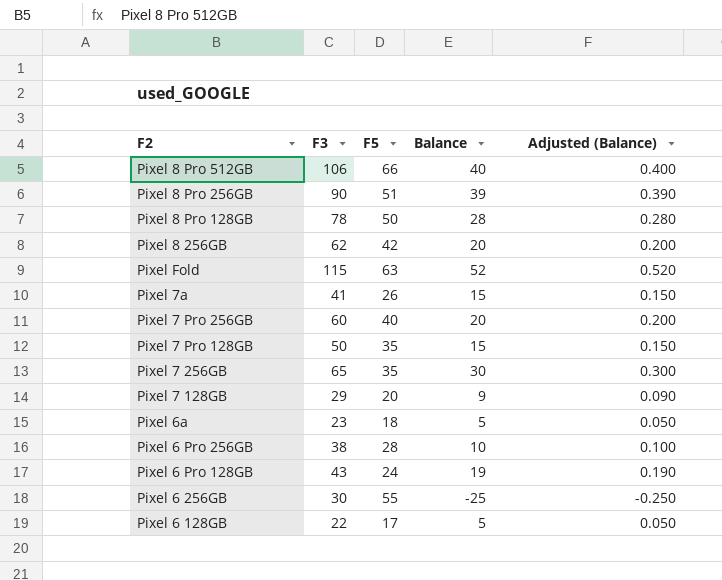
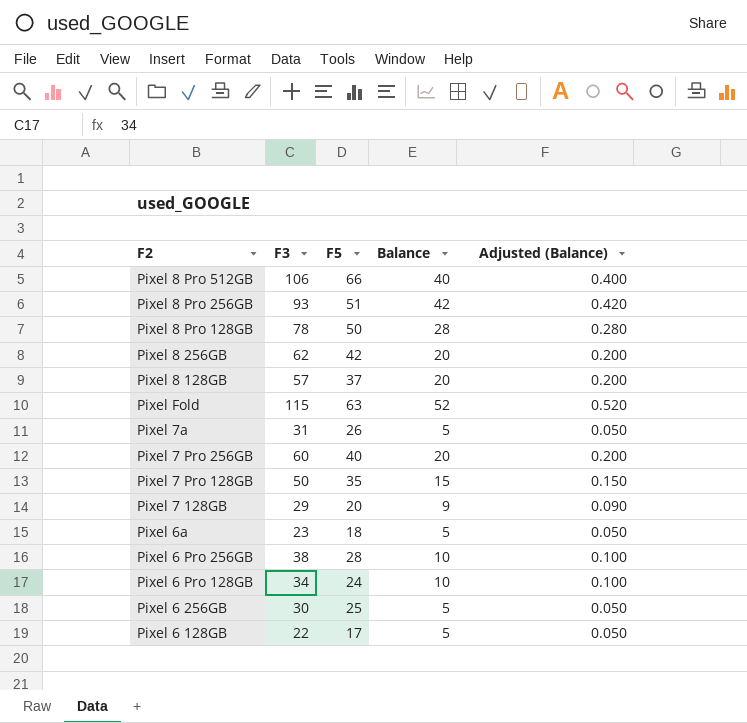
row Pixel 7 256GB: 65 | 35 | 30 | 0.300 -> none
Pixel 8 Pro 256GB | F3: 90 -> 93
Pixel 8 Pro 256GB | Balance: 39 -> 42
Pixel 8 Pro 256GB | Adjusted (Balance): 0.390 -> 0.420
row Pixel 8 128GB: none -> 57 | 37 | 20 | 0.200
Pixel 7a | F3: 41 -> 31
Pixel 7a | Balance: 15 -> 5
Pixel 7a | Adjusted (Balance): 0.150 -> 0.050
Pixel 6 Pro 128GB | F3: 43 -> 34
Pixel 6 Pro 128GB | Balance: 19 -> 10
Pixel 6 Pro 128GB | Adjusted (Balance): 0.190 -> 0.100
Pixel 6 256GB | F5: 55 -> 25
Pixel 6 256GB | Balance: -25 -> 5
Pixel 6 256GB | Adjusted (Balance): -0.250 -> 0.050

